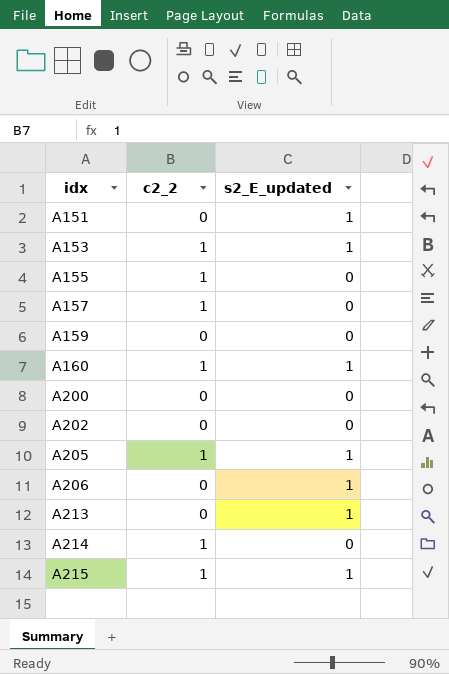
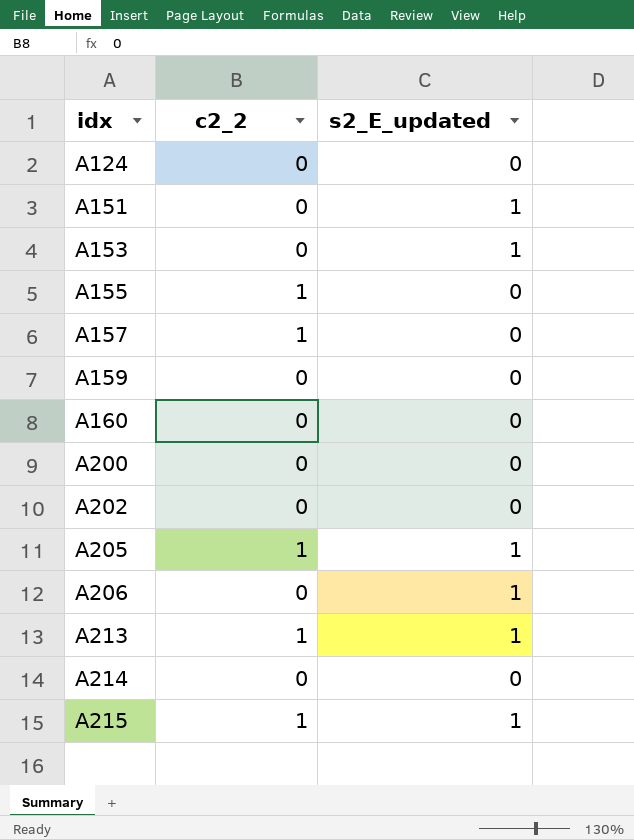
row A124: none -> 0 | 0
A153 | c2_2: 1 -> 0
A160 | c2_2: 1 -> 0
A160 | s2_E_updated: 1 -> 0
A213 | c2_2: 0 -> 1
A214 | c2_2: 1 -> 0

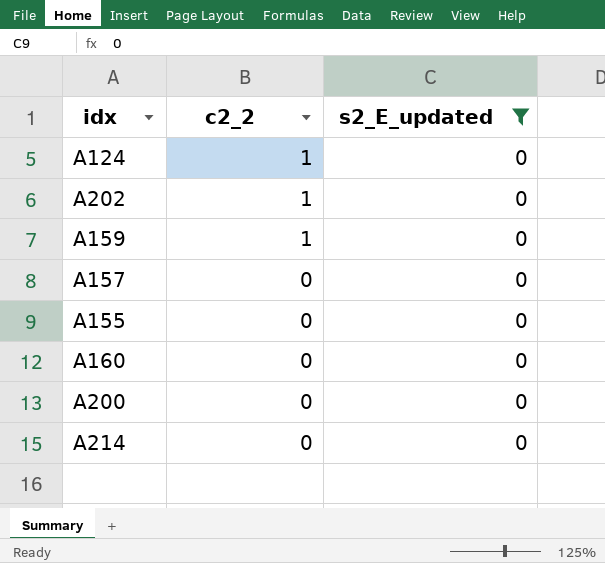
filter: none -> s2_E_updated = 0
row order: idx ascending -> c2_2 descending
A124 | c2_2: 0 -> 1
A202 | c2_2: 0 -> 1
A159 | c2_2: 0 -> 1
A157 | c2_2: 1 -> 0
A155 | c2_2: 1 -> 0

